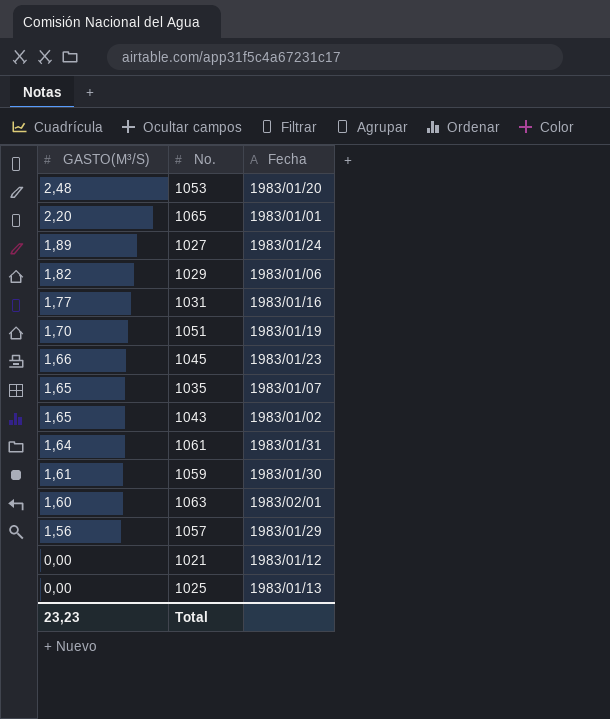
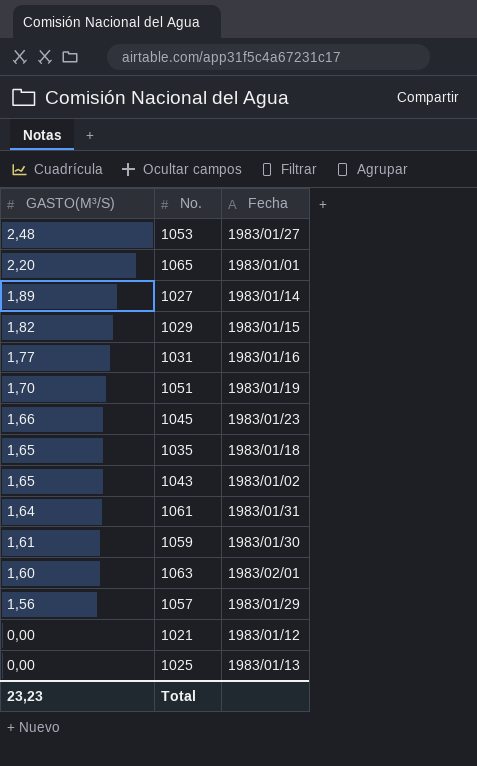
1053 | Fecha: 1983/01/20 -> 1983/01/27
1027 | Fecha: 1983/01/24 -> 1983/01/14
1029 | Fecha: 1983/01/06 -> 1983/01/15
1035 | Fecha: 1983/01/07 -> 1983/01/18

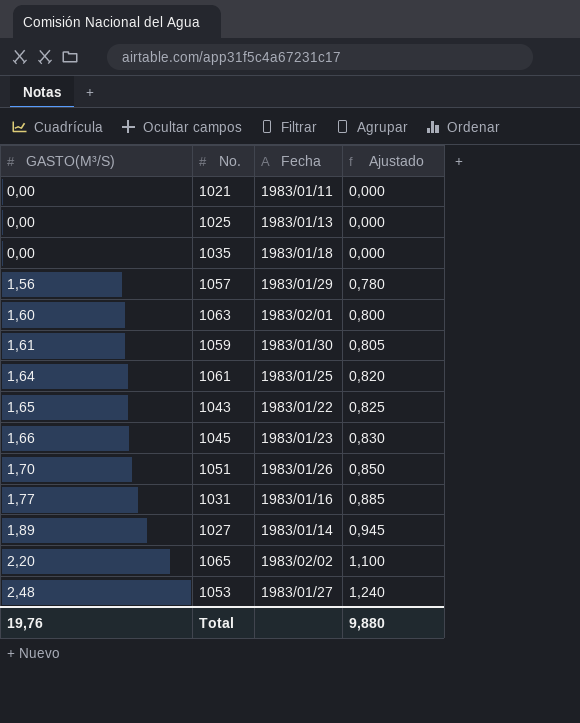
row order: GASTO(M³/S) descending -> GASTO(M³/S) ascending
column Ajustado | formula: none -> [GASTO(M³/S)] * 0,5
row 1029: 1,82 | 1983/01/15 -> none
1021 | Fecha: 1983/01/12 -> 1983/01/11
1035 | GASTO(M³/S): 1,65 -> 0,00
1061 | Fecha: 1983/01/31 -> 1983/01/25
1043 | Fecha: 1983/01/02 -> 1983/01/22
1051 | Fecha: 1983/01/19 -> 1983/01/26
1065 | Fecha: 1983/01/01 -> 1983/02/02
Total | GASTO(M³/S): 23,23 -> 19,76

